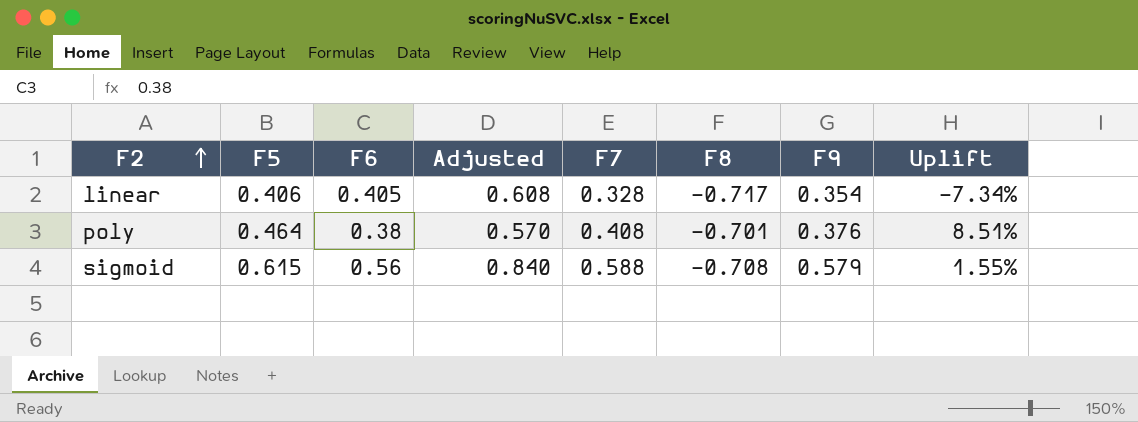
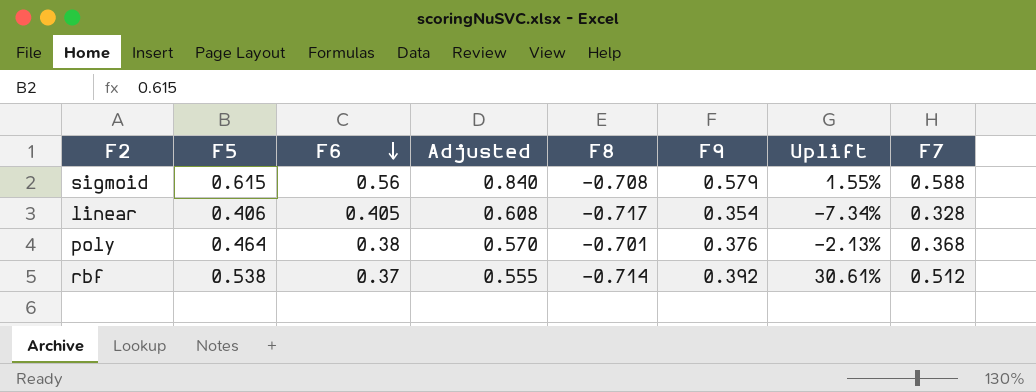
row order: F2 ascending -> F6 descending
column F7 | position: 5 -> 8
poly | Uplift: 8.51% -> -2.13%
poly | F7: 0.408 -> 0.368
row rbf: none -> 0.538 | 0.37 | 0.555 | -0.714 | 0.392 | 30.61% | 0.512

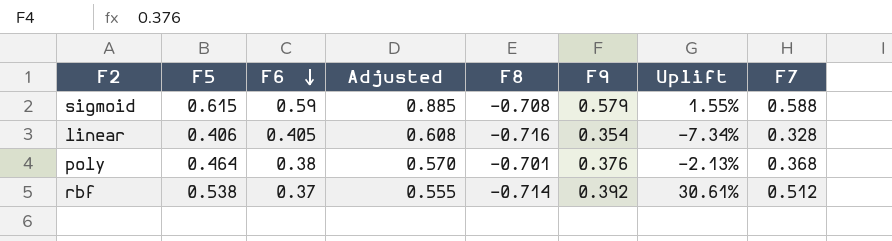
sigmoid | F6: 0.56 -> 0.59
sigmoid | Adjusted: 0.840 -> 0.885
linear | F8: -0.717 -> -0.716

